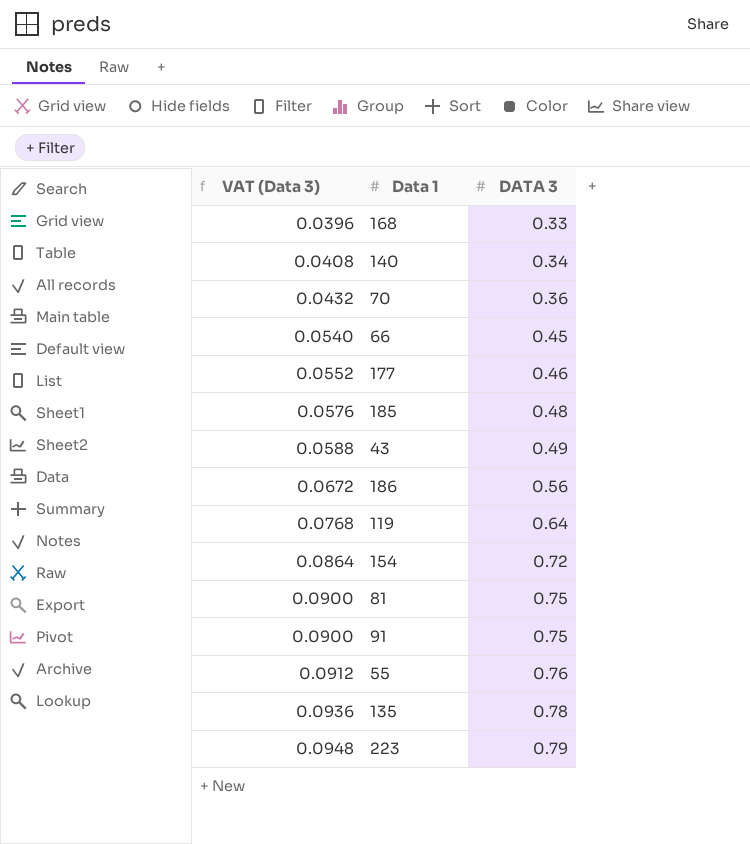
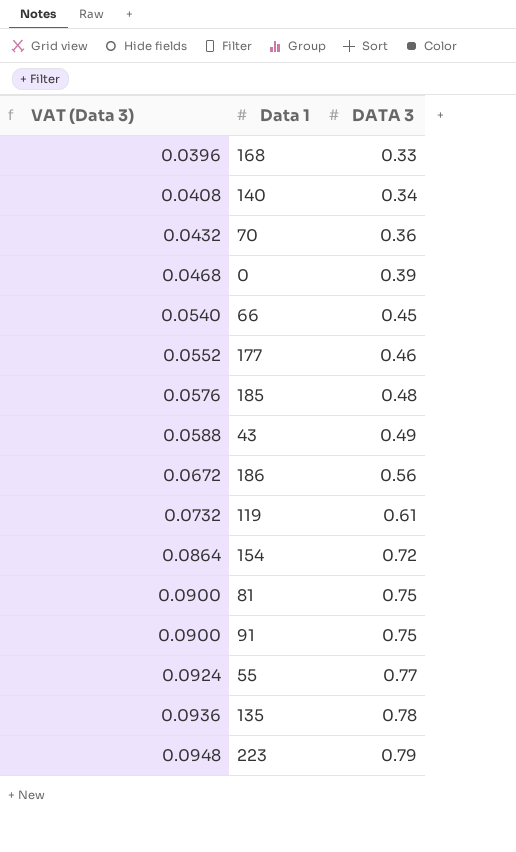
row 0: none -> 0.0468 | 0.39
119 | VAT (Data 3): 0.0768 -> 0.0732
119 | DATA 3: 0.64 -> 0.61
55 | VAT (Data 3): 0.0912 -> 0.0924
55 | DATA 3: 0.76 -> 0.77

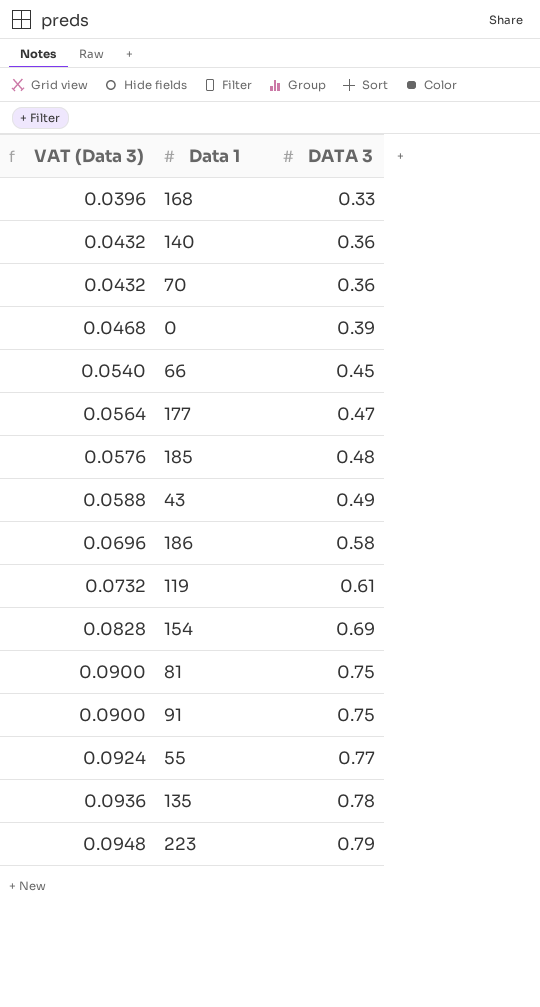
140 | VAT (Data 3): 0.0408 -> 0.0432
140 | DATA 3: 0.34 -> 0.36
177 | VAT (Data 3): 0.0552 -> 0.0564
177 | DATA 3: 0.46 -> 0.47
186 | VAT (Data 3): 0.0672 -> 0.0696
186 | DATA 3: 0.56 -> 0.58
154 | VAT (Data 3): 0.0864 -> 0.0828
154 | DATA 3: 0.72 -> 0.69

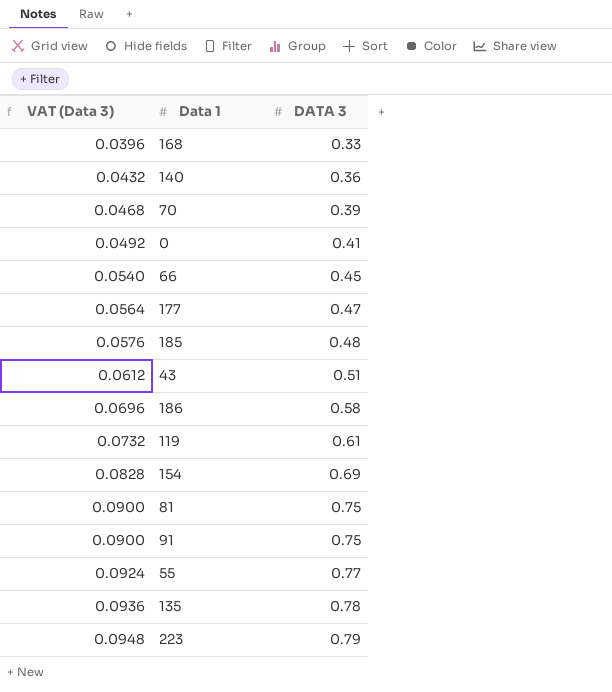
70 | VAT (Data 3): 0.0432 -> 0.0468
70 | DATA 3: 0.36 -> 0.39
0 | VAT (Data 3): 0.0468 -> 0.0492
0 | DATA 3: 0.39 -> 0.41
43 | VAT (Data 3): 0.0588 -> 0.0612
43 | DATA 3: 0.49 -> 0.51

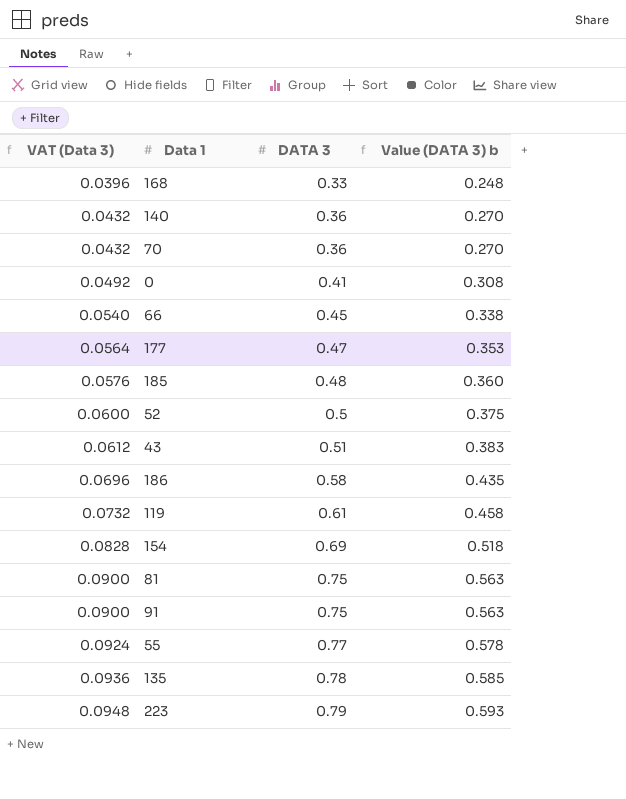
column Value (DATA 3) b | formula: none -> [DATA 3] * 0.75
70 | VAT (Data 3): 0.0468 -> 0.0432
70 | DATA 3: 0.39 -> 0.36
row 52: none -> 0.0600 | 0.5 | 0.375

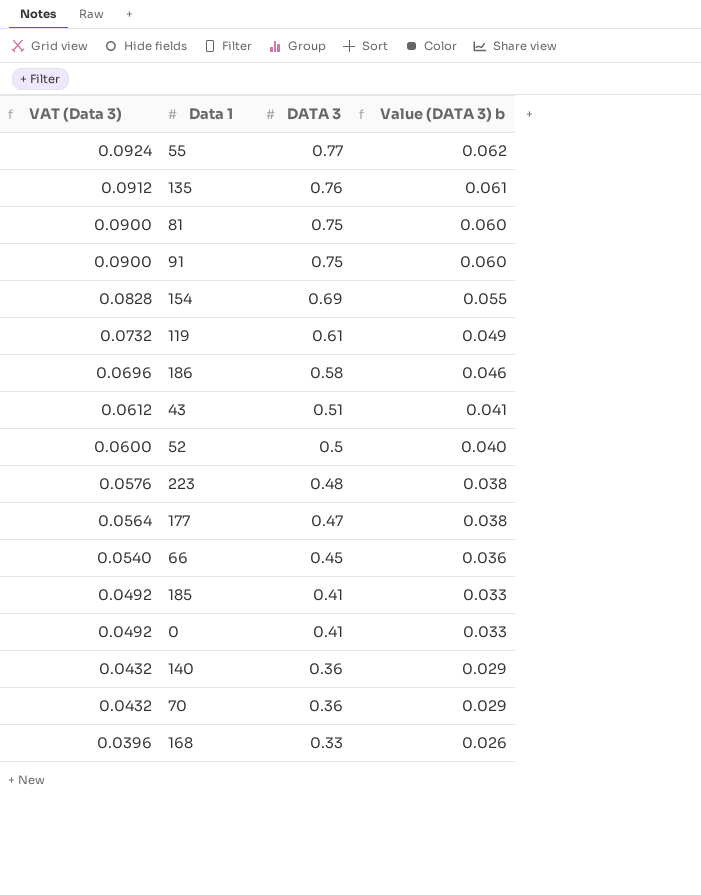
row order: VAT (Data 3) ascending -> VAT (Data 3) descending
column Value (DATA 3) b | formula: [DATA 3] * 0.75 -> [DATA 3] * 0.08
135 | VAT (Data 3): 0.0936 -> 0.0912
135 | DATA 3: 0.78 -> 0.76
223 | VAT (Data 3): 0.0948 -> 0.0576
223 | DATA 3: 0.79 -> 0.48
185 | VAT (Data 3): 0.0576 -> 0.0492
185 | DATA 3: 0.48 -> 0.41

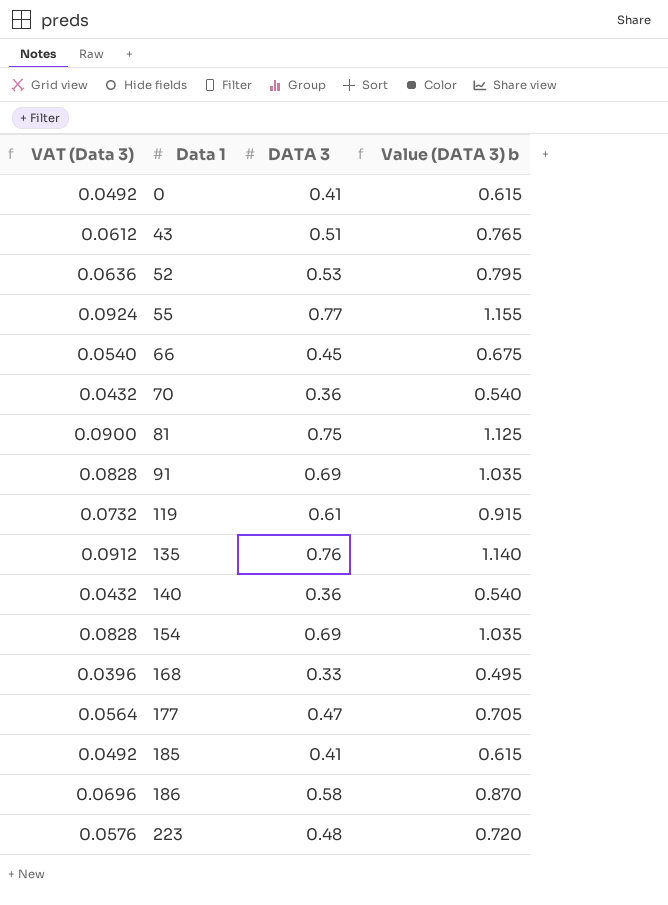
row order: VAT (Data 3) descending -> Data 1 ascending
column Value (DATA 3) b | formula: [DATA 3] * 0.08 -> [DATA 3] * 1.5
52 | VAT (Data 3): 0.0600 -> 0.0636
52 | DATA 3: 0.5 -> 0.53
91 | VAT (Data 3): 0.0900 -> 0.0828
91 | DATA 3: 0.75 -> 0.69

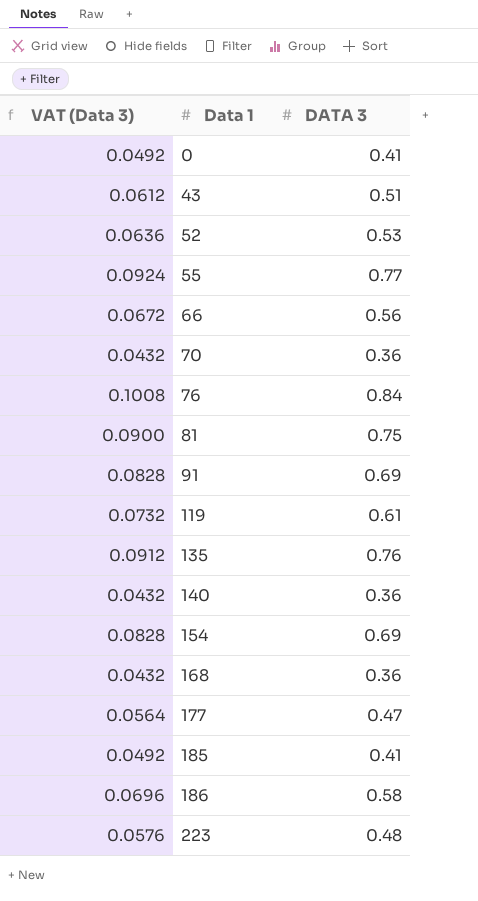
column Value (DATA 3) b | formula: [DATA 3] * 1.5 -> none
66 | VAT (Data 3): 0.0540 -> 0.0672
66 | DATA 3: 0.45 -> 0.56
row 76: none -> 0.1008 | 0.84
168 | VAT (Data 3): 0.0396 -> 0.0432
168 | DATA 3: 0.33 -> 0.36

